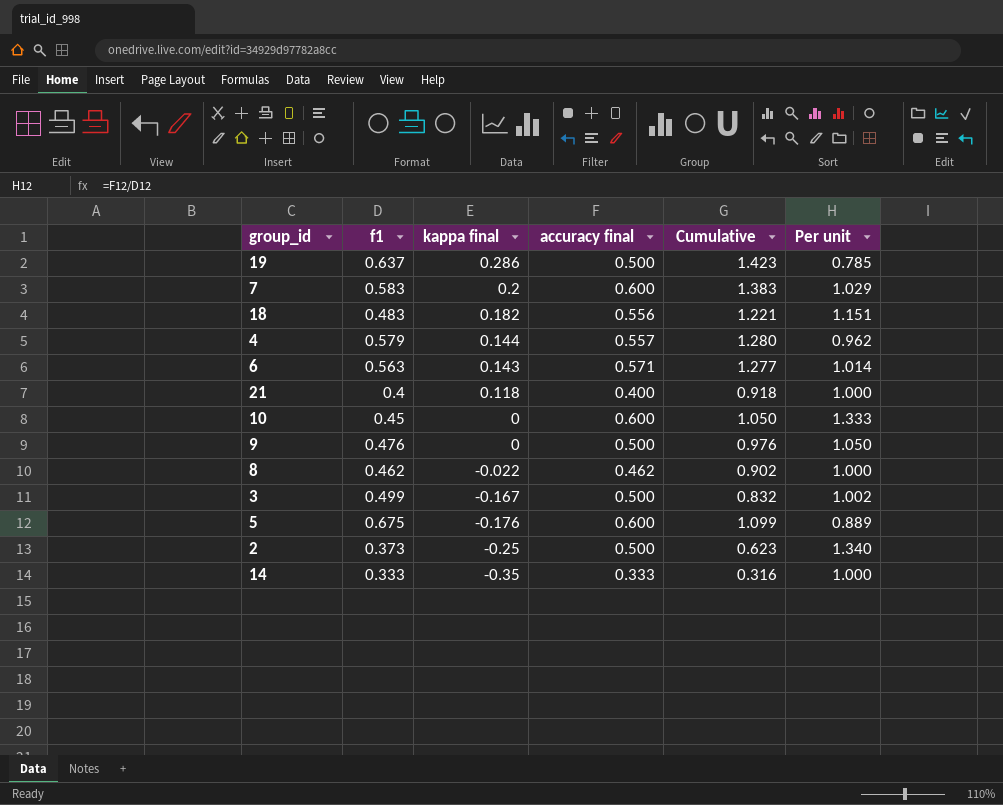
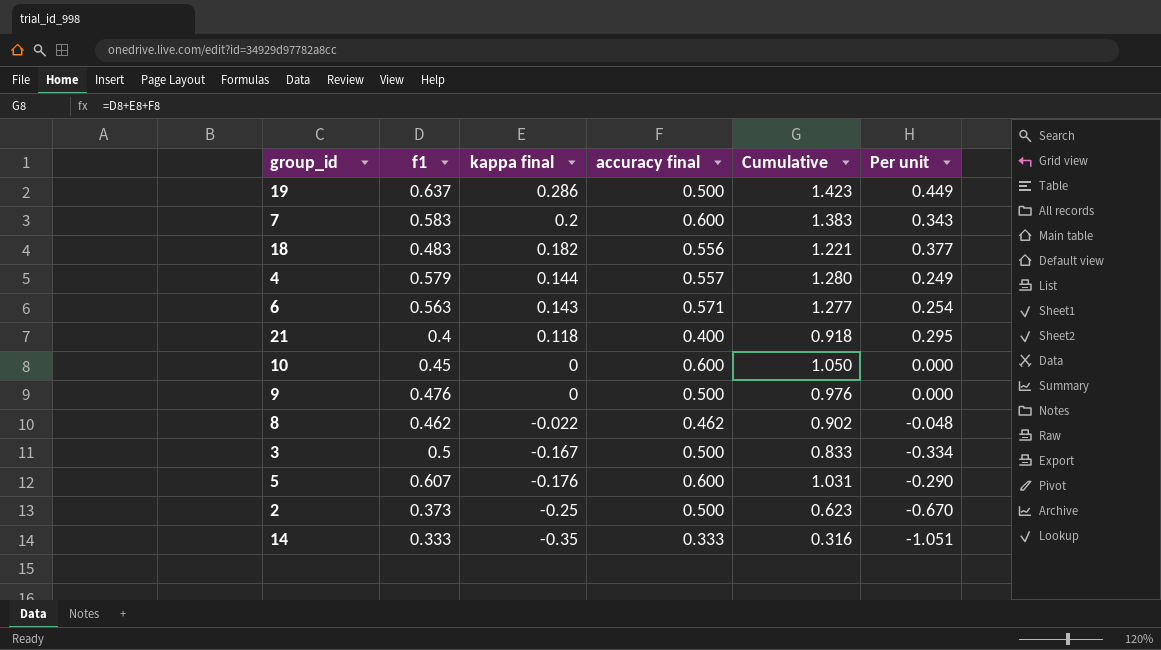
column Per unit | formula: [accuracy final] / [f1] -> [kappa final] / [f1]
3 | f1: 0.499 -> 0.5
3 | Cumulative: 0.832 -> 0.833
5 | f1: 0.675 -> 0.607
5 | Cumulative: 1.099 -> 1.031

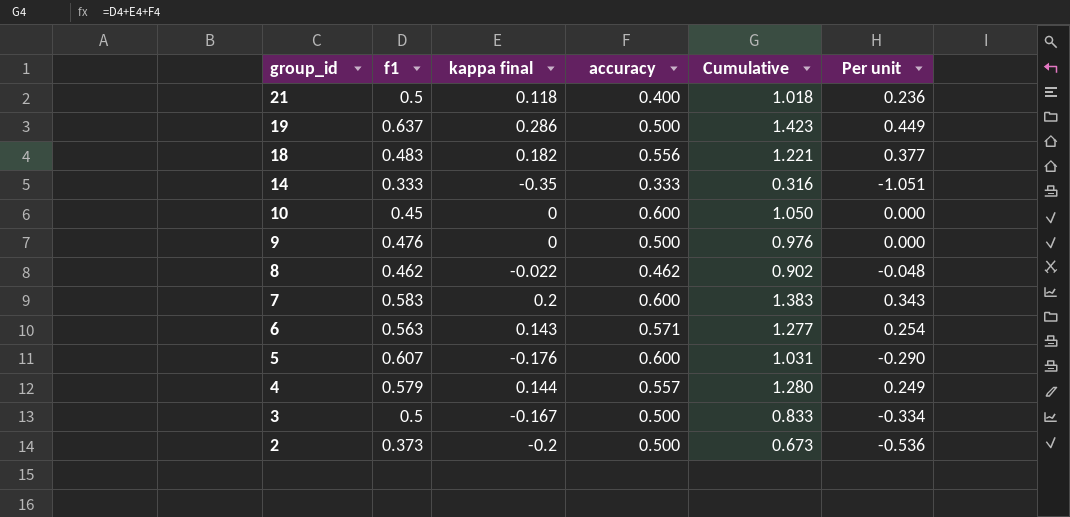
row order: kappa final descending -> group_id descending
column name: accuracy final -> accuracy
21 | f1: 0.4 -> 0.5
21 | Cumulative: 0.918 -> 1.018
21 | Per unit: 0.295 -> 0.236
2 | kappa final: -0.25 -> -0.2
2 | Cumulative: 0.623 -> 0.673
2 | Per unit: -0.670 -> -0.536

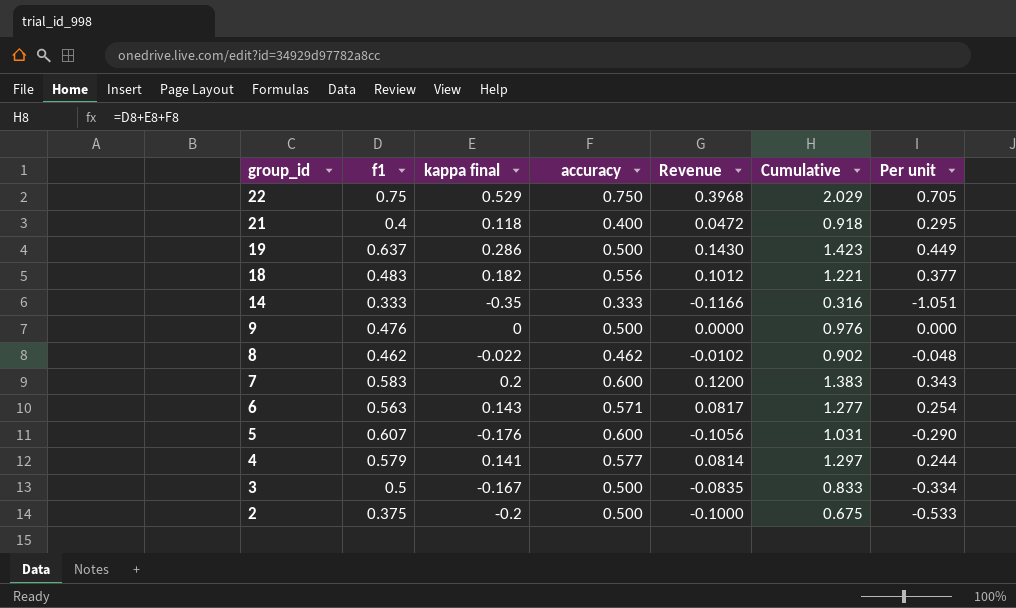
column Revenue | formula: none -> [kappa final] * [accuracy]
row 10: 0.45 | 0 | 0.600 | 1.050 | 0.000 -> none
row 22: none -> 0.75 | 0.529 | 0.750 | 0.3968 | 2.029 | 0.705
21 | f1: 0.5 -> 0.4
21 | Cumulative: 1.018 -> 0.918
21 | Per unit: 0.236 -> 0.295
4 | kappa final: 0.144 -> 0.141
4 | accuracy: 0.557 -> 0.577
4 | Cumulative: 1.280 -> 1.297
4 | Per unit: 0.249 -> 0.244
2 | f1: 0.373 -> 0.375
2 | Cumulative: 0.673 -> 0.675
2 | Per unit: -0.536 -> -0.533

